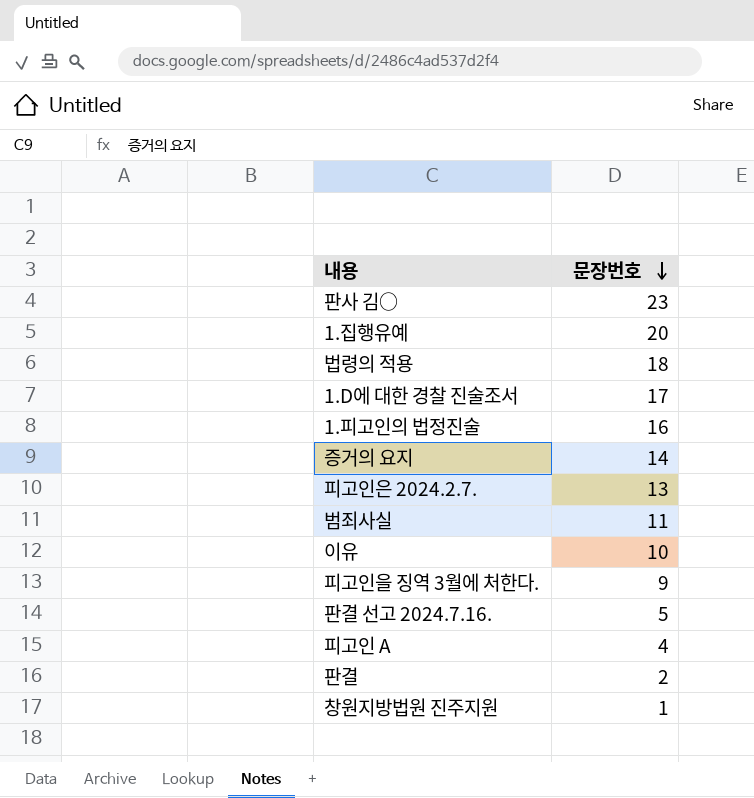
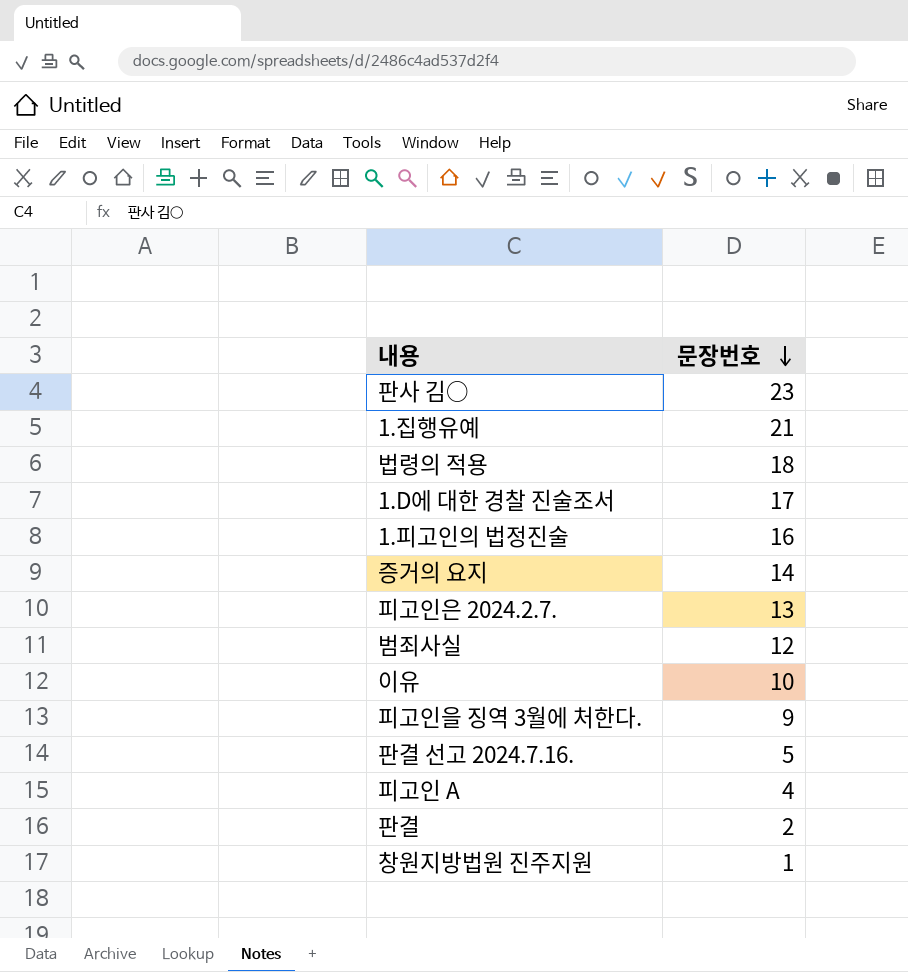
1.집행유예 | 문장번호: 20 -> 21
범죄사실 | 문장번호: 11 -> 12

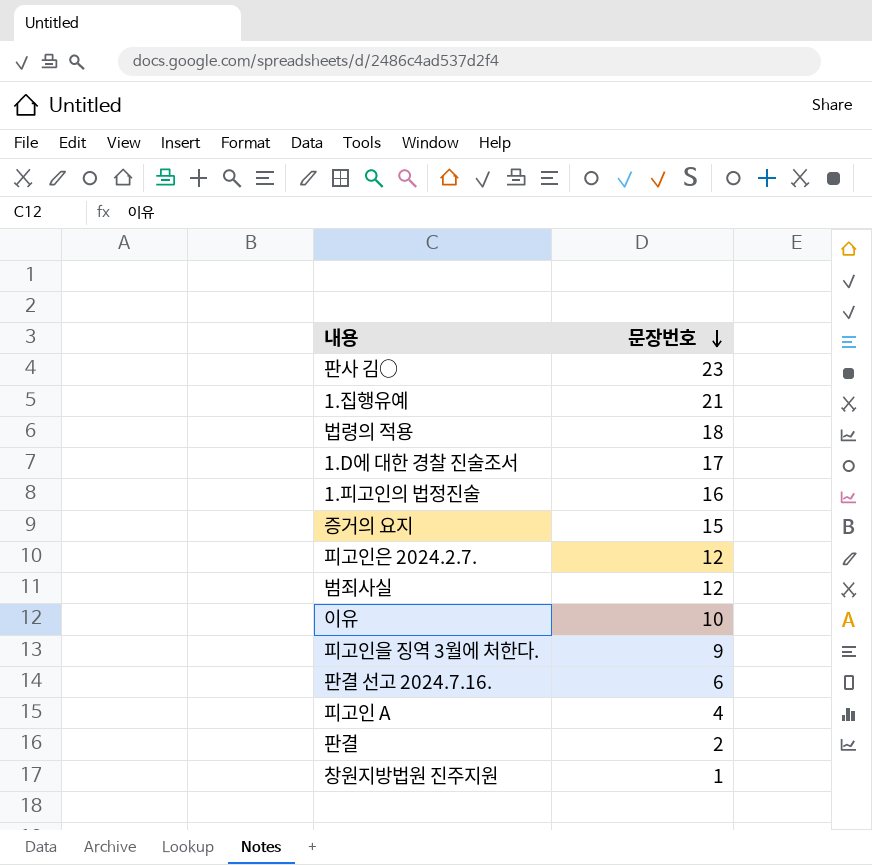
증거의 요지 | 문장번호: 14 -> 15
피고인은 2024.2.7. | 문장번호: 13 -> 12
판결 선고 2024.7.16. | 문장번호: 5 -> 6

